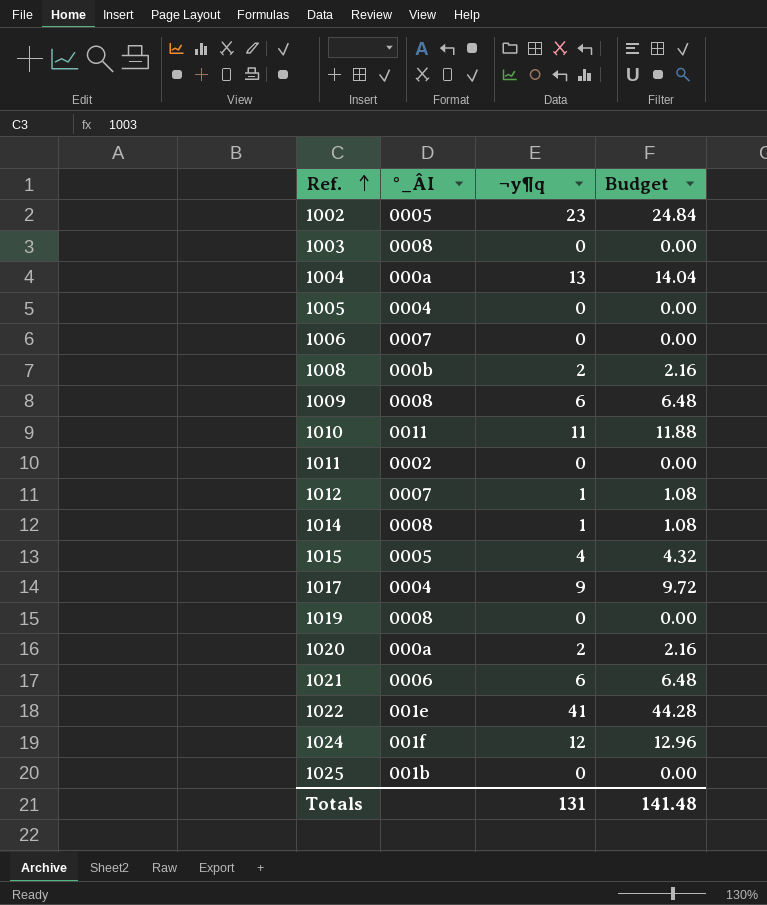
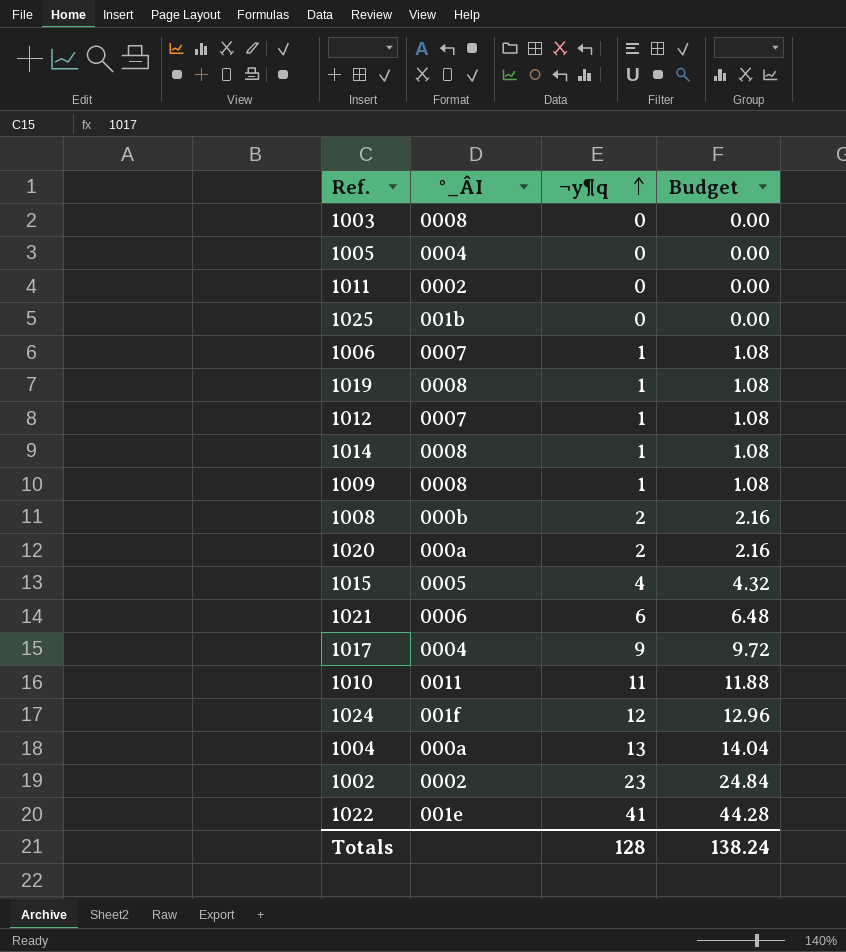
row order: Ref. ascending -> ¬y¶q ascending
1006 | ¬y¶q: 0 -> 1
1006 | Budget: 0.00 -> 1.08
1019 | ¬y¶q: 0 -> 1
1019 | Budget: 0.00 -> 1.08
1009 | ¬y¶q: 6 -> 1
1009 | Budget: 6.48 -> 1.08
1002 | °_ÂI: 0005 -> 0002
Totals | ¬y¶q: 131 -> 128
Totals | Budget: 141.48 -> 138.24

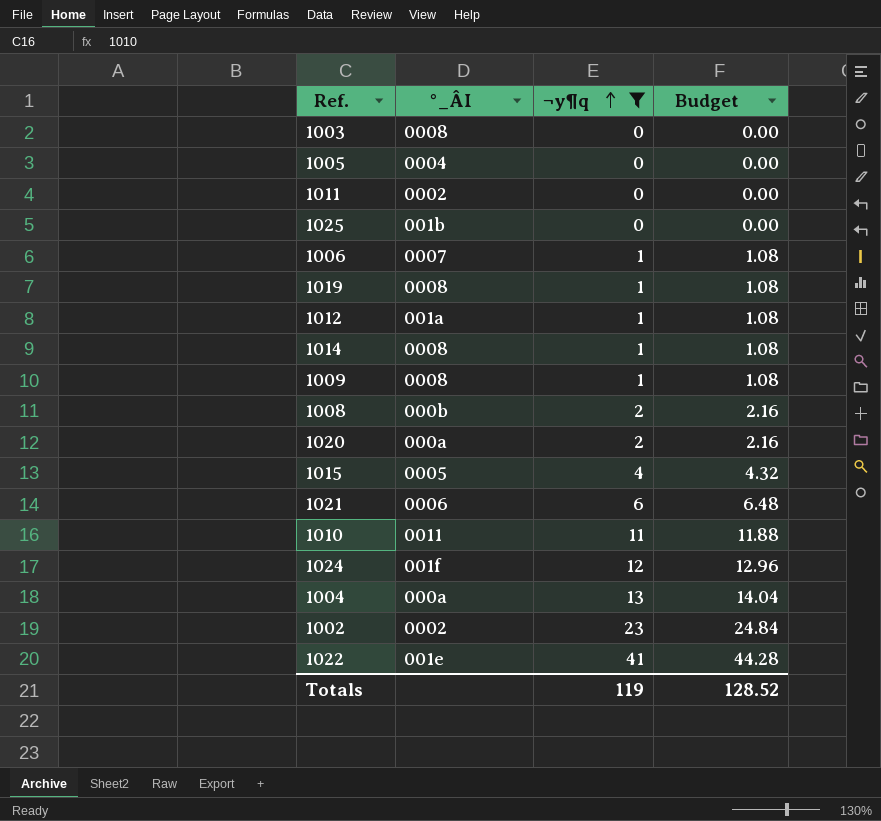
filter: none -> ¬y¶q != 9
1012 | °_ÂI: 0007 -> 001a
Totals | ¬y¶q: 128 -> 119
Totals | Budget: 138.24 -> 128.52

